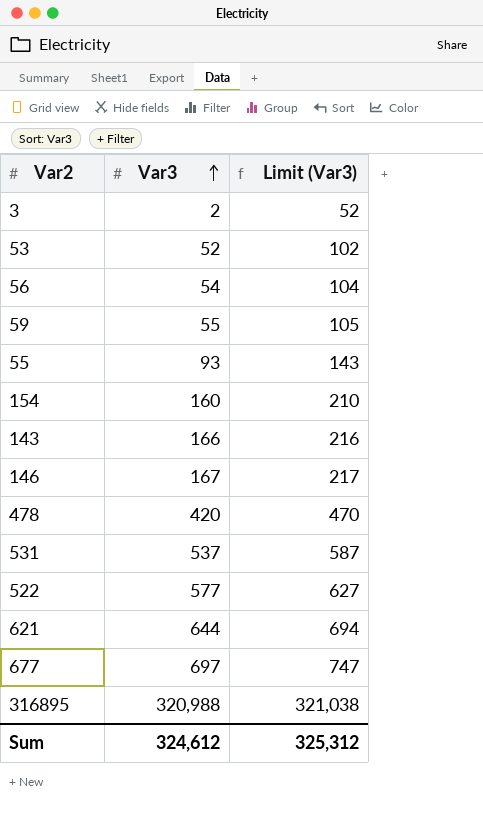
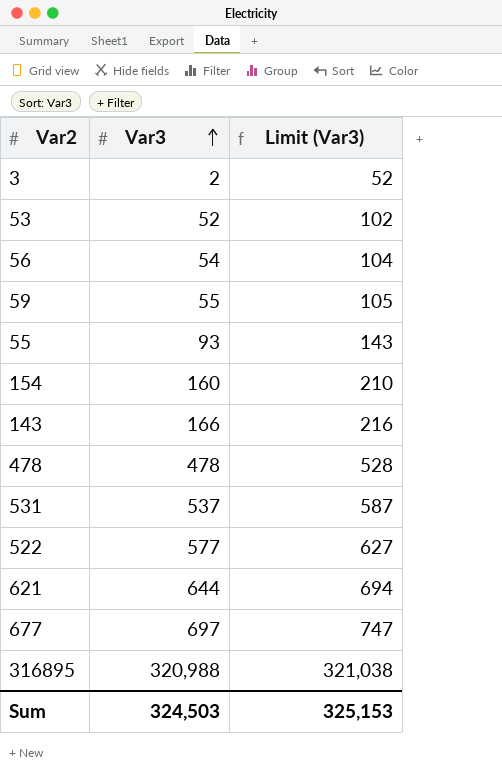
row 146: 167 | 217 -> none
478 | Var3: 420 -> 478
478 | Limit (Var3): 470 -> 528
Sum | Var3: 324,612 -> 324,503
Sum | Limit (Var3): 325,312 -> 325,153

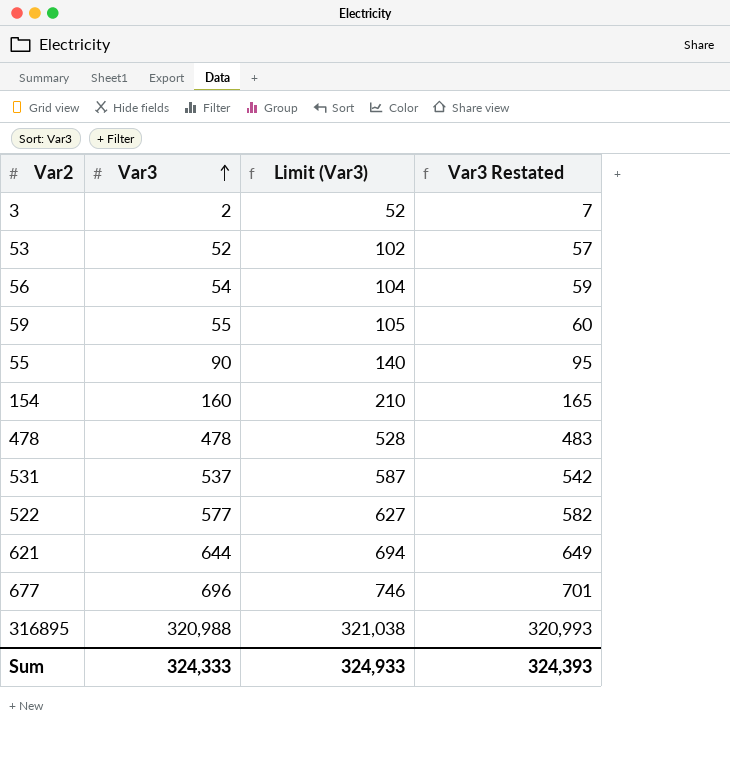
column Var3 Restated | formula: none -> [Var3] + 5
row 143: 166 | 216 -> none
55 | Var3: 93 -> 90
55 | Limit (Var3): 143 -> 140
677 | Var3: 697 -> 696
677 | Limit (Var3): 747 -> 746
Sum | Var3: 324,503 -> 324,333
Sum | Limit (Var3): 325,153 -> 324,933

